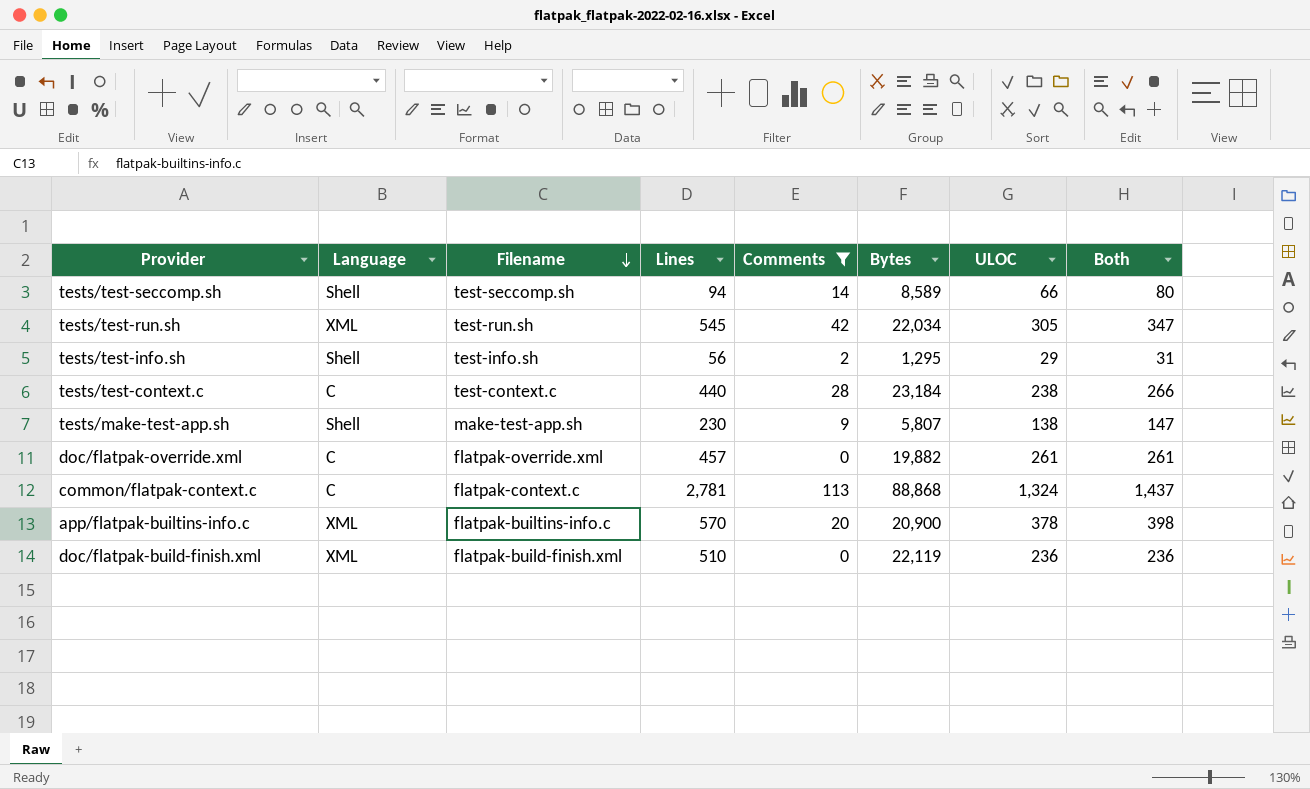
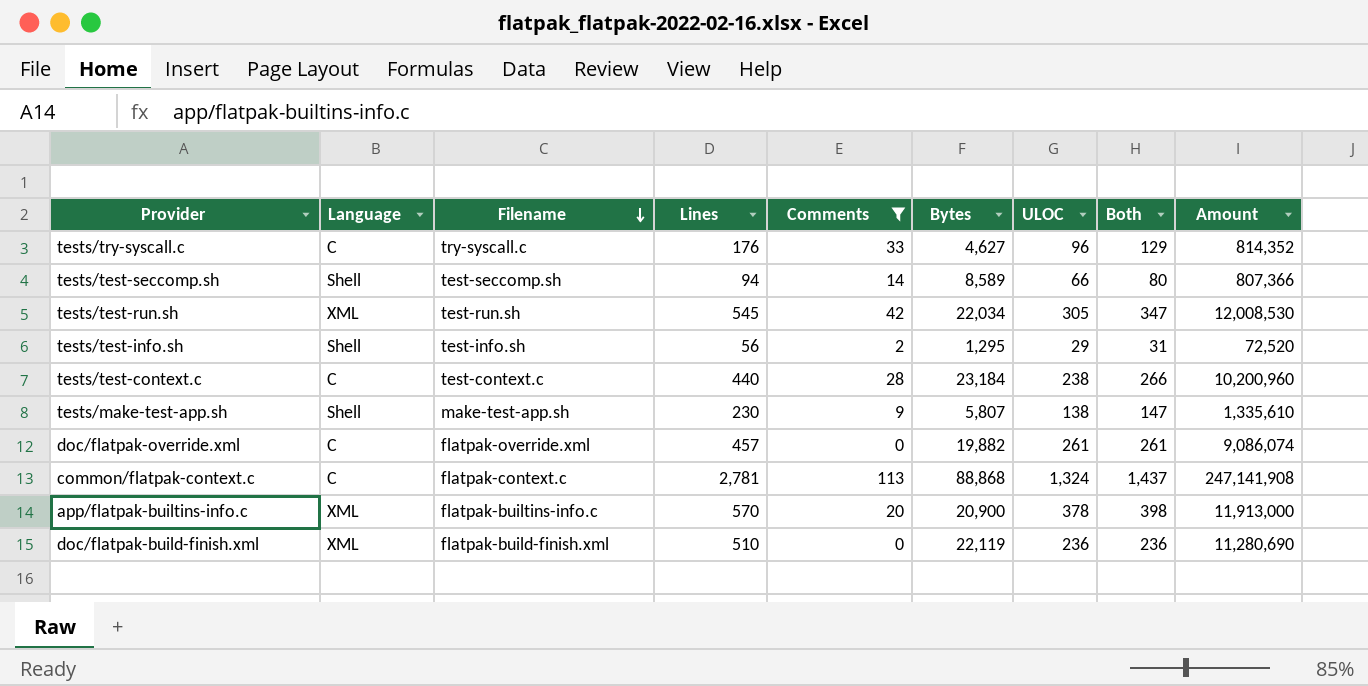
column Amount | formula: none -> [Lines] * [Bytes]
row tests/try-syscall.c: none -> C | try-syscall.c | 176 | 33 | 4,627 | 96 | 129 | 814,352

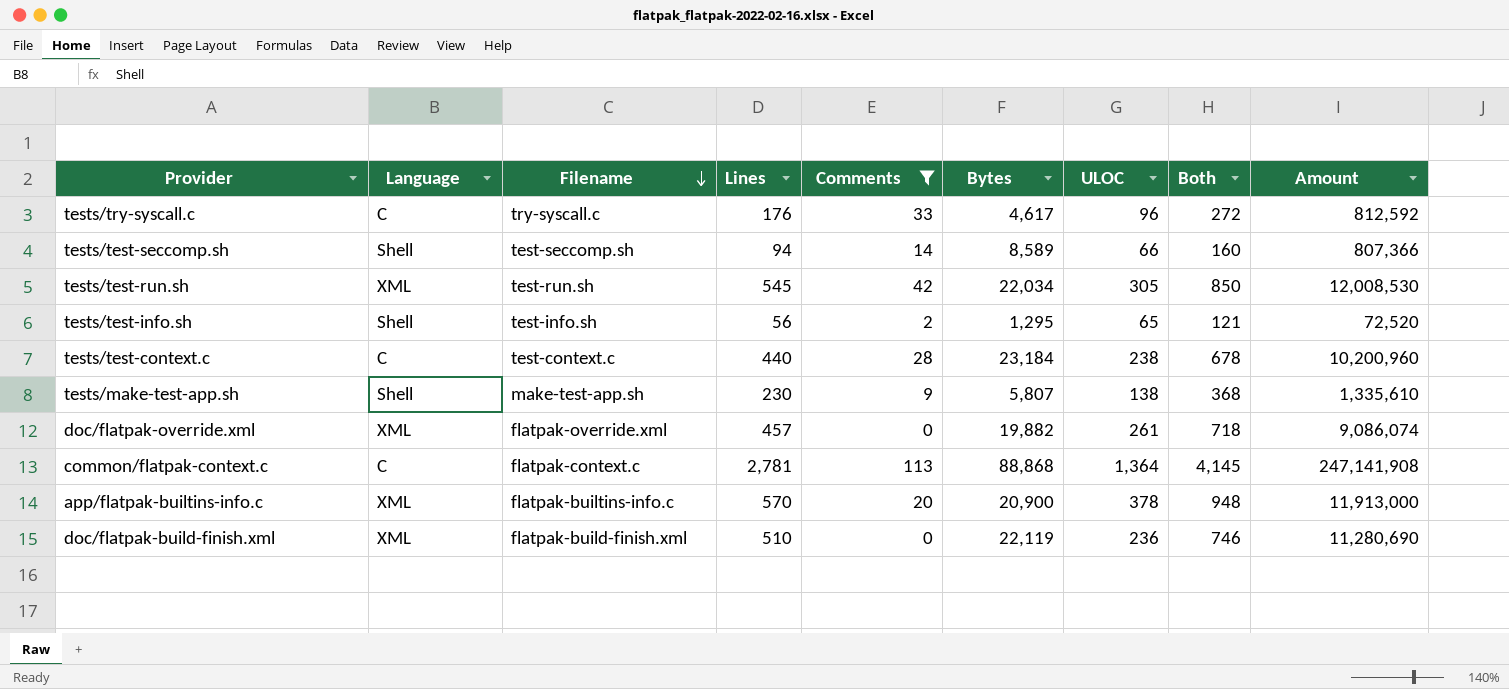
column Both | formula: [Comments] + [ULOC] -> [Lines] + [ULOC]
tests/try-syscall.c | Bytes: 4,627 -> 4,617
tests/try-syscall.c | Amount: 814,352 -> 812,592
tests/test-info.sh | ULOC: 29 -> 65
doc/flatpak-override.xml | Language: C -> XML
common/flatpak-context.c | ULOC: 1,324 -> 1,364

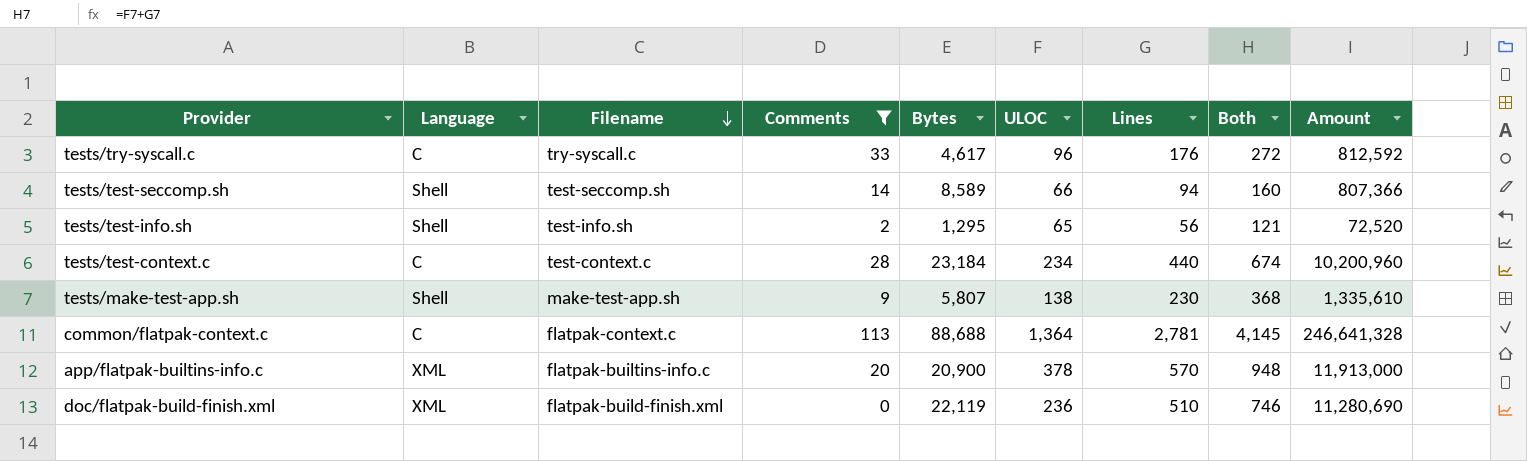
column Lines | position: 4 -> 7
row tests/test-run.sh: XML | test-run.sh | 545 | 42 | 22,034 | 305 | 850 | 12,008,530 -> none
row doc/flatpak-override.xml: XML | flatpak-override.xml | 457 | 0 | 19,882 | 261 | 718 | 9,086,074 -> none
tests/test-context.c | ULOC: 238 -> 234
tests/test-context.c | Both: 678 -> 674
common/flatpak-context.c | Bytes: 88,868 -> 88,688
common/flatpak-context.c | Amount: 247,141,908 -> 246,641,328

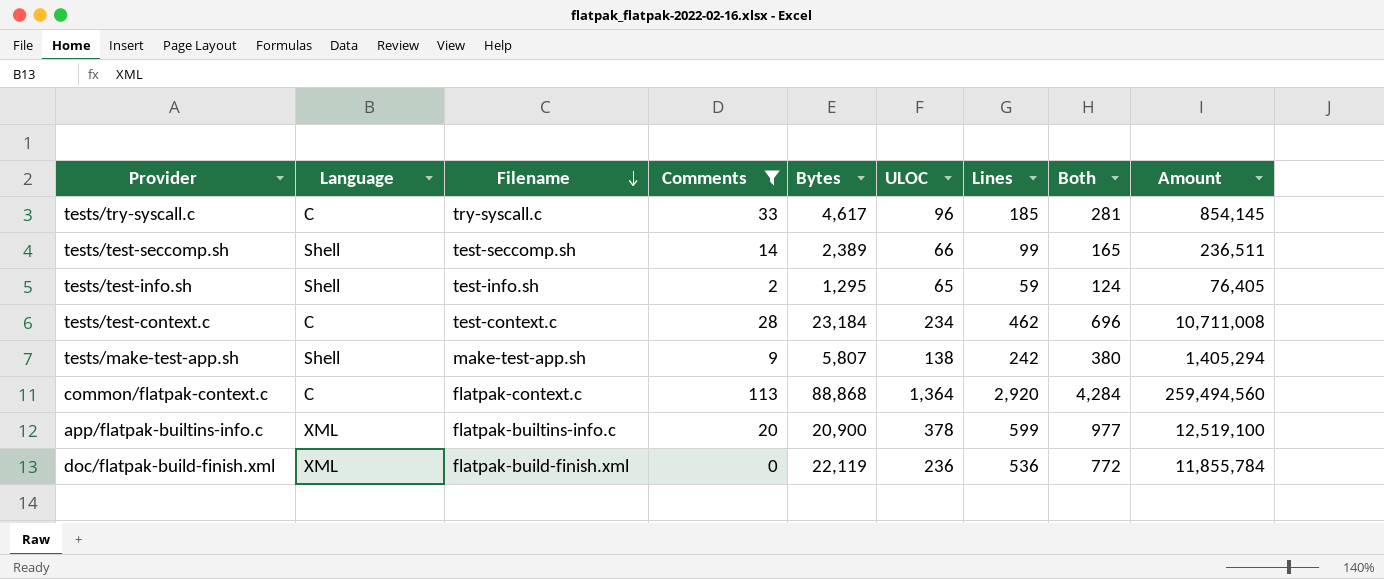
tests/try-syscall.c | Lines: 176 -> 185
tests/try-syscall.c | Both: 272 -> 281
tests/try-syscall.c | Amount: 812,592 -> 854,145
tests/test-seccomp.sh | Bytes: 8,589 -> 2,389
tests/test-seccomp.sh | Lines: 94 -> 99
tests/test-seccomp.sh | Both: 160 -> 165
tests/test-seccomp.sh | Amount: 807,366 -> 236,511
tests/test-info.sh | Lines: 56 -> 59
tests/test-info.sh | Both: 121 -> 124
tests/test-info.sh | Amount: 72,520 -> 76,405
tests/test-context.c | Lines: 440 -> 462
tests/test-context.c | Both: 674 -> 696
tests/test-context.c | Amount: 10,200,960 -> 10,711,008
tests/make-test-app.sh | Lines: 230 -> 242
tests/make-test-app.sh | Both: 368 -> 380
tests/make-test-app.sh | Amount: 1,335,610 -> 1,405,294
common/flatpak-context.c | Bytes: 88,688 -> 88,868
common/flatpak-context.c | Lines: 2,781 -> 2,920
common/flatpak-context.c | Both: 4,145 -> 4,284
common/flatpak-context.c | Amount: 246,641,328 -> 259,494,560
app/flatpak-builtins-info.c | Lines: 570 -> 599
app/flatpak-builtins-info.c | Both: 948 -> 977
app/flatpak-builtins-info.c | Amount: 11,913,000 -> 12,519,100
doc/flatpak-build-finish.xml | Lines: 510 -> 536
doc/flatpak-build-finish.xml | Both: 746 -> 772
doc/flatpak-build-finish.xml | Amount: 11,280,690 -> 11,855,784

